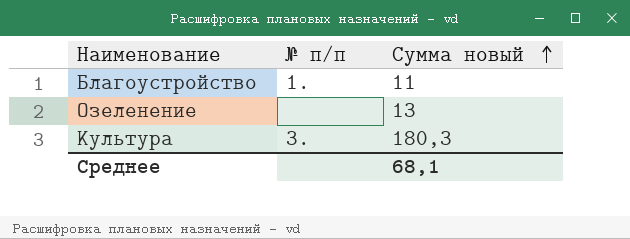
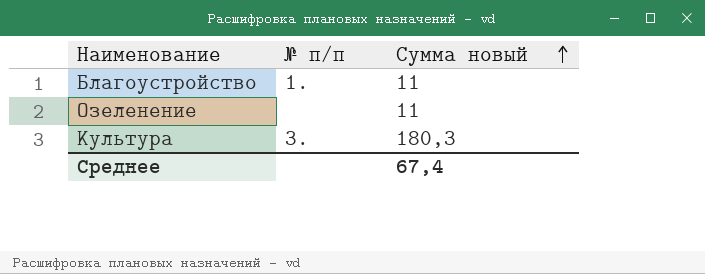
Озеленение | Сумма новый: 13 -> 11
Среднее | Сумма новый: 68,1 -> 67,4

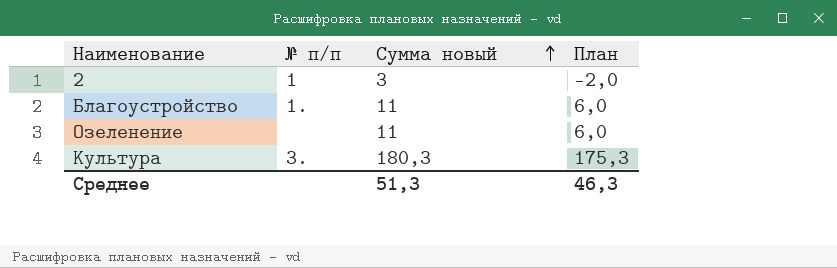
column План | formula: none -> [Сумма новый] - 5
row 2: none -> 1 | 3 | -2,0
Среднее | Сумма новый: 67,4 -> 51,3

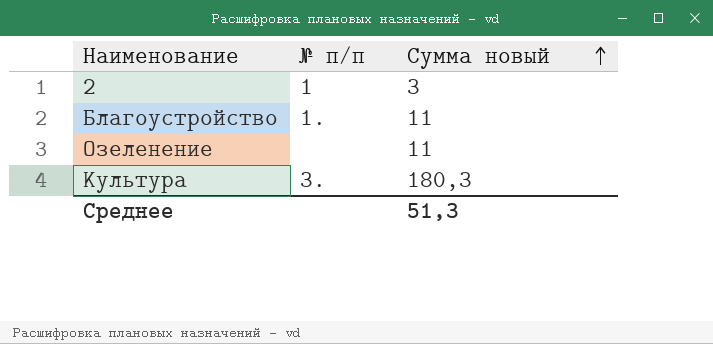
column План | formula: [Сумма новый] - 5 -> none

